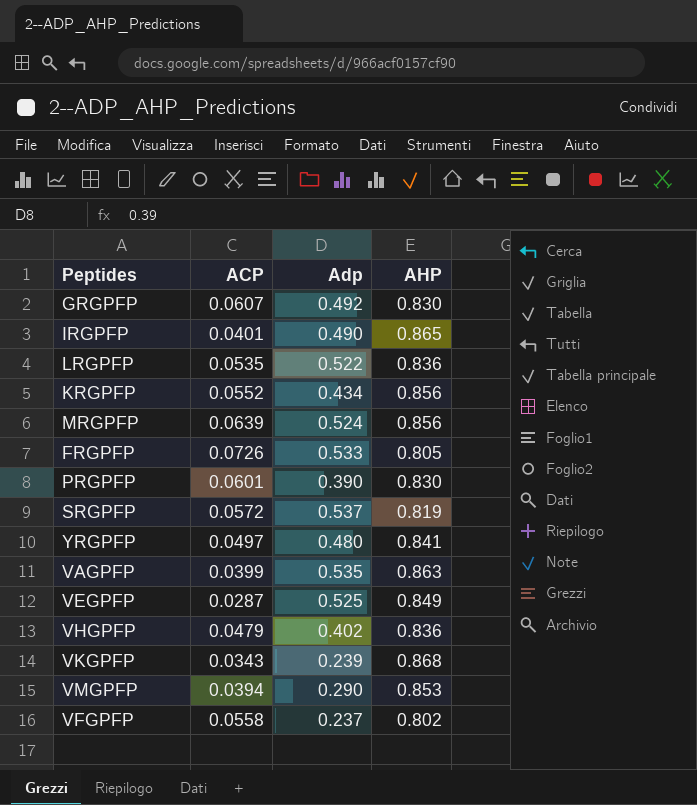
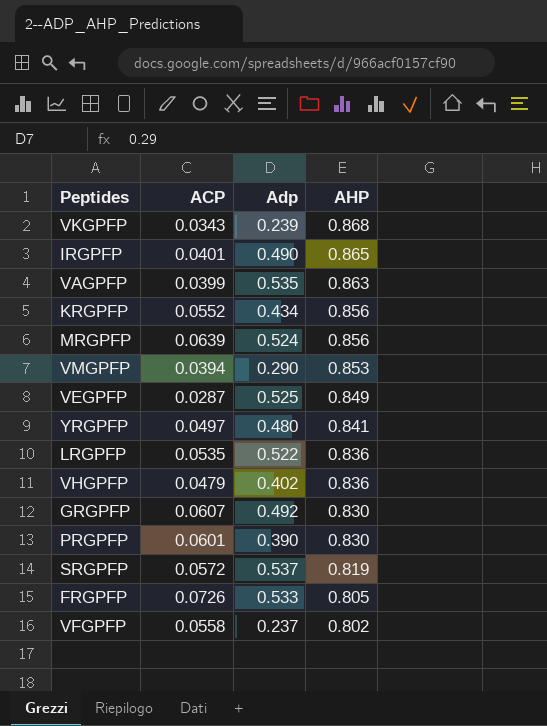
row order: none -> AHP descending

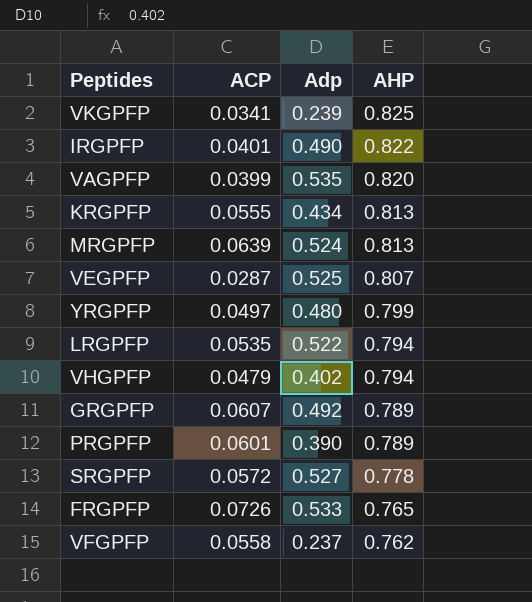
row VMGPFP: 0.0394 | 0.290 | 0.853 -> none
VKGPFP | ACP: 0.0343 -> 0.0341
VKGPFP | AHP: 0.868 -> 0.825
IRGPFP | AHP: 0.865 -> 0.822
VAGPFP | AHP: 0.863 -> 0.820
KRGPFP | ACP: 0.0552 -> 0.0555
KRGPFP | AHP: 0.856 -> 0.813
MRGPFP | AHP: 0.856 -> 0.813
VEGPFP | AHP: 0.849 -> 0.807
YRGPFP | AHP: 0.841 -> 0.799
LRGPFP | AHP: 0.836 -> 0.794
VHGPFP | AHP: 0.836 -> 0.794
GRGPFP | AHP: 0.830 -> 0.789
PRGPFP | AHP: 0.830 -> 0.789
SRGPFP | Adp: 0.537 -> 0.527
SRGPFP | AHP: 0.819 -> 0.778
FRGPFP | AHP: 0.805 -> 0.765
VFGPFP | AHP: 0.802 -> 0.762

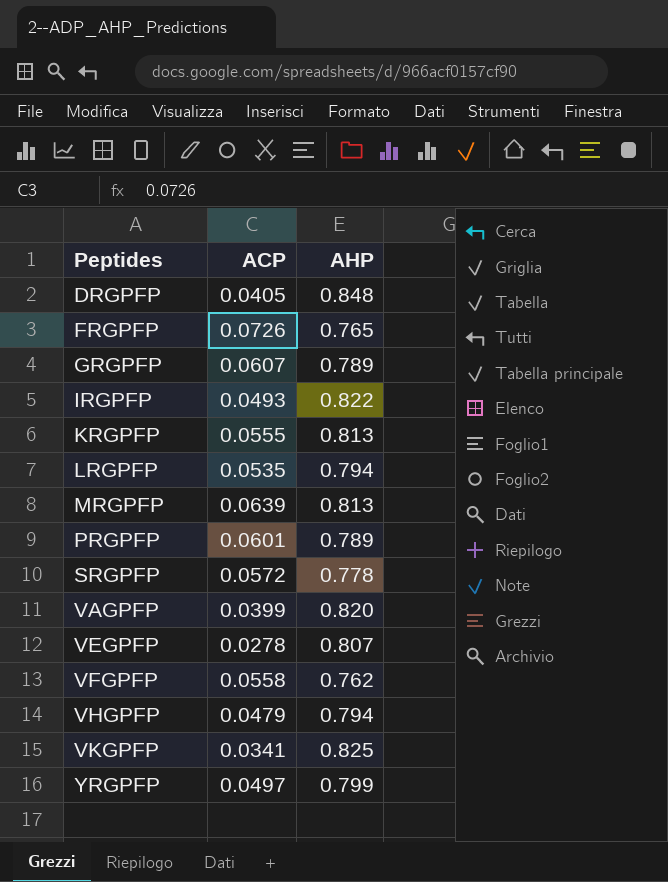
row order: AHP descending -> Peptides ascending
column Adp | position: 3 -> none
row DRGPFP: none -> 0.0405 | 0.848
IRGPFP | ACP: 0.0401 -> 0.0493
VEGPFP | ACP: 0.0287 -> 0.0278

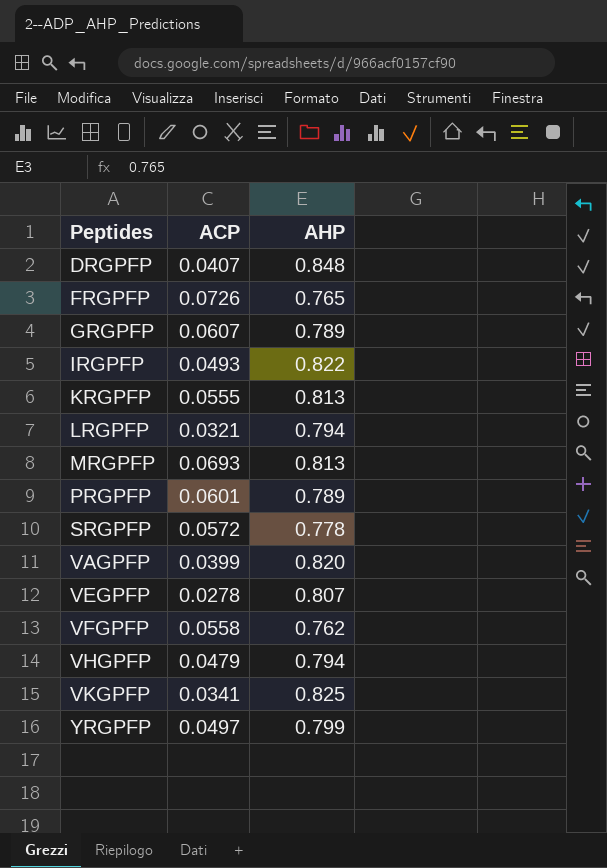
DRGPFP | ACP: 0.0405 -> 0.0407
LRGPFP | ACP: 0.0535 -> 0.0321
MRGPFP | ACP: 0.0639 -> 0.0693

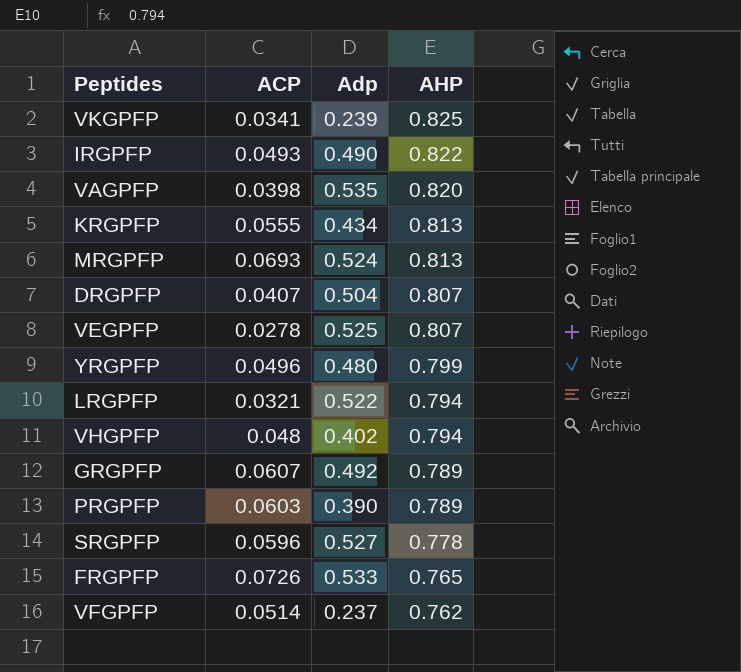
row order: Peptides ascending -> AHP descending
column Adp | position: none -> 3
VAGPFP | ACP: 0.0399 -> 0.0398
DRGPFP | AHP: 0.848 -> 0.807
YRGPFP | ACP: 0.0497 -> 0.0496
VHGPFP | ACP: 0.0479 -> 0.048
PRGPFP | ACP: 0.0601 -> 0.0603
SRGPFP | ACP: 0.0572 -> 0.0596
VFGPFP | ACP: 0.0558 -> 0.0514

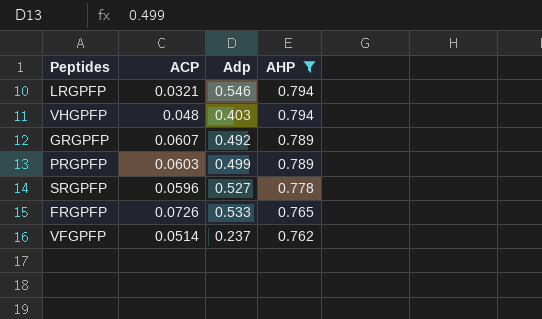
filter: none -> AHP <= 0.794
LRGPFP | Adp: 0.522 -> 0.546
VHGPFP | Adp: 0.402 -> 0.403
PRGPFP | Adp: 0.390 -> 0.499

